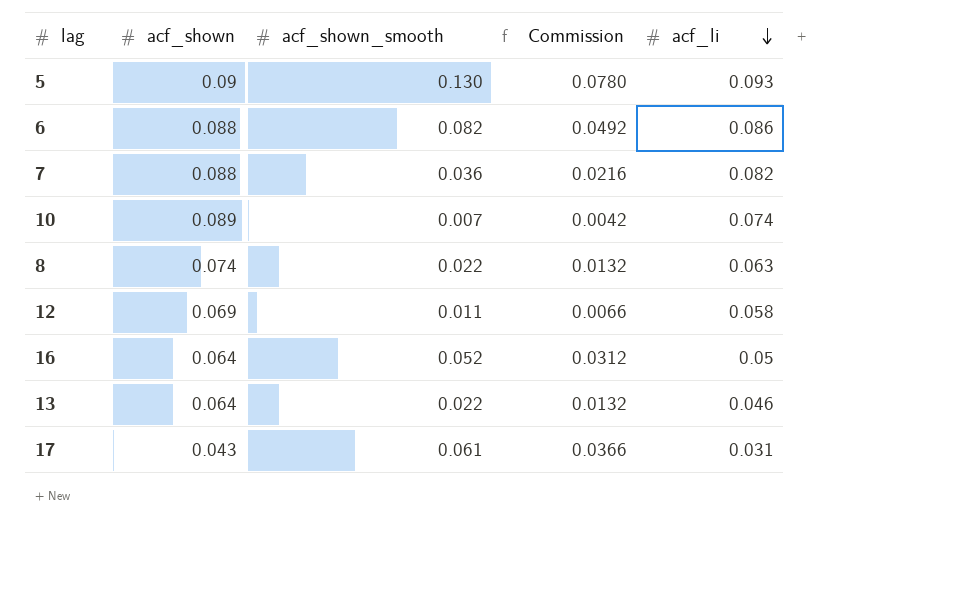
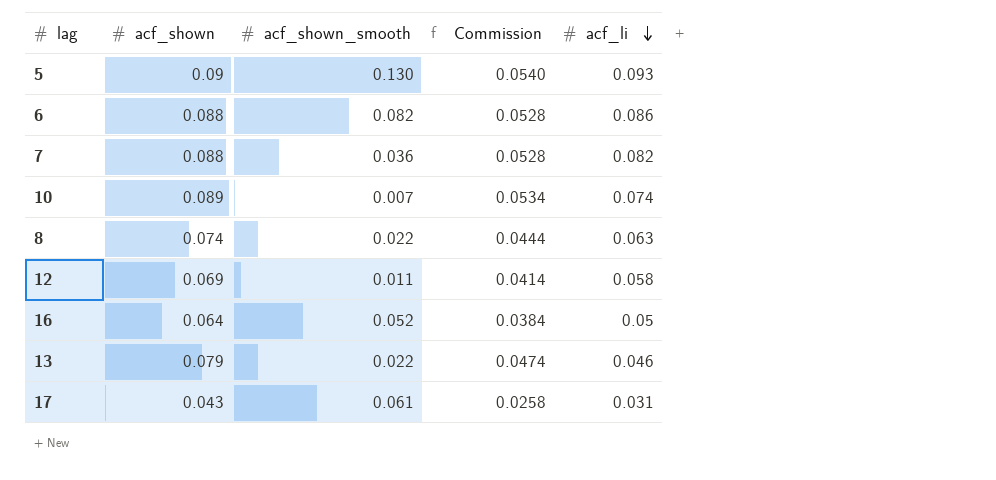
column Commission | formula: [acf_shown_smooth] * 0.6 -> [acf_shown] * 0.6
13 | acf_shown: 0.064 -> 0.079

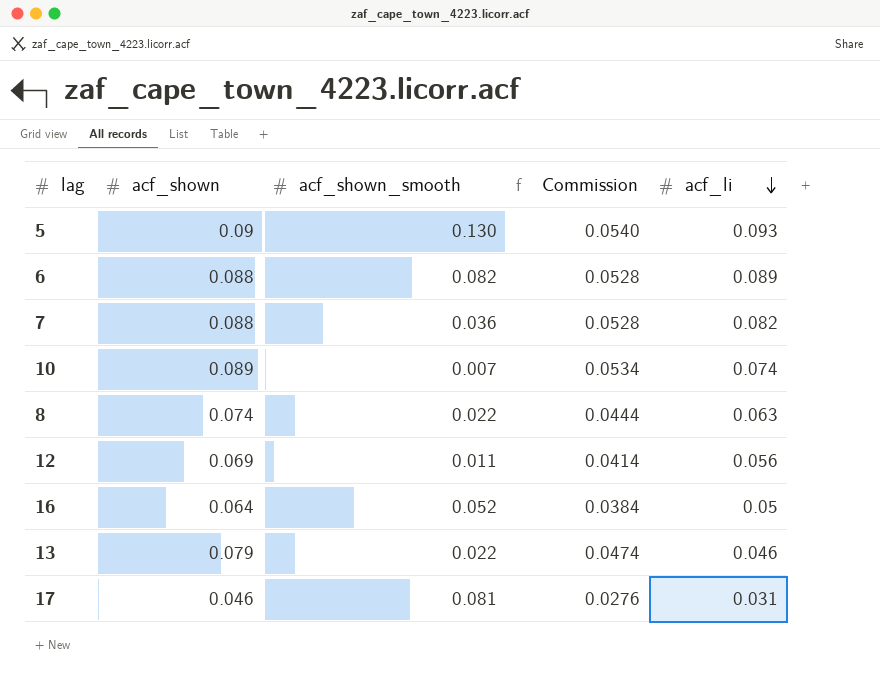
6 | acf_li: 0.086 -> 0.089
12 | acf_li: 0.058 -> 0.056
17 | acf_shown: 0.043 -> 0.046
17 | acf_shown_smooth: 0.061 -> 0.081
17 | Commission: 0.0258 -> 0.0276

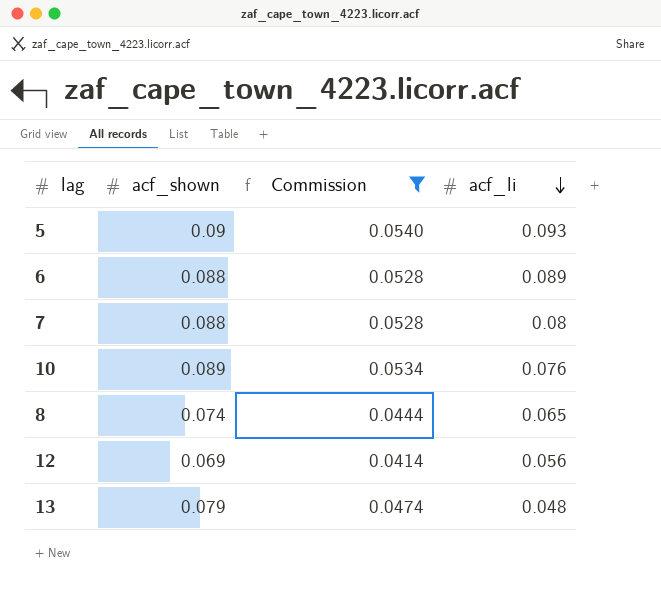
filter: none -> Commission >= 0.0414
column acf_shown_smooth | position: 3 -> none
7 | acf_li: 0.082 -> 0.08
10 | acf_li: 0.074 -> 0.076
8 | acf_li: 0.063 -> 0.065
13 | acf_li: 0.046 -> 0.048

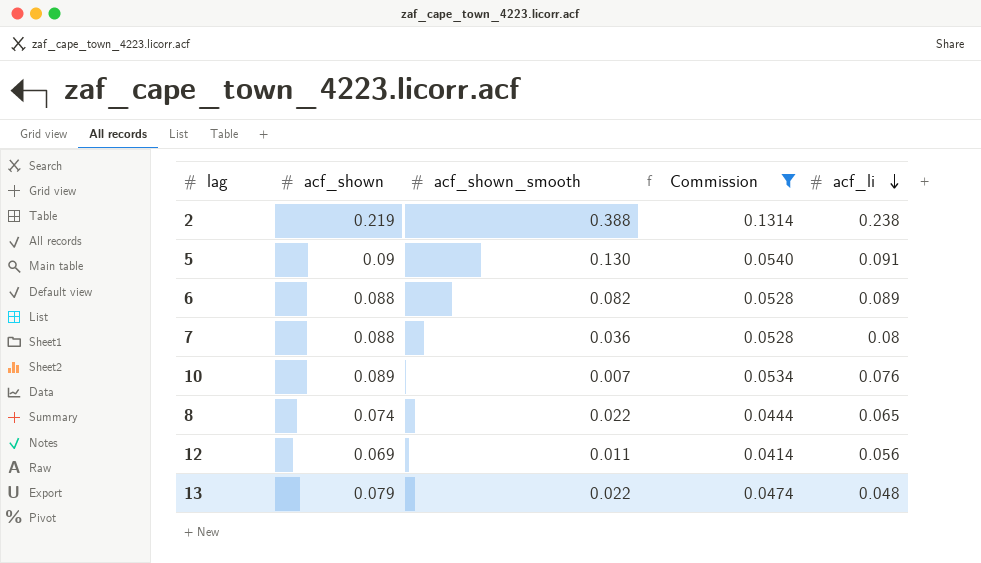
column acf_shown_smooth | position: none -> 3
row 2: none -> 0.219 | 0.388 | 0.1314 | 0.238
5 | acf_li: 0.093 -> 0.091

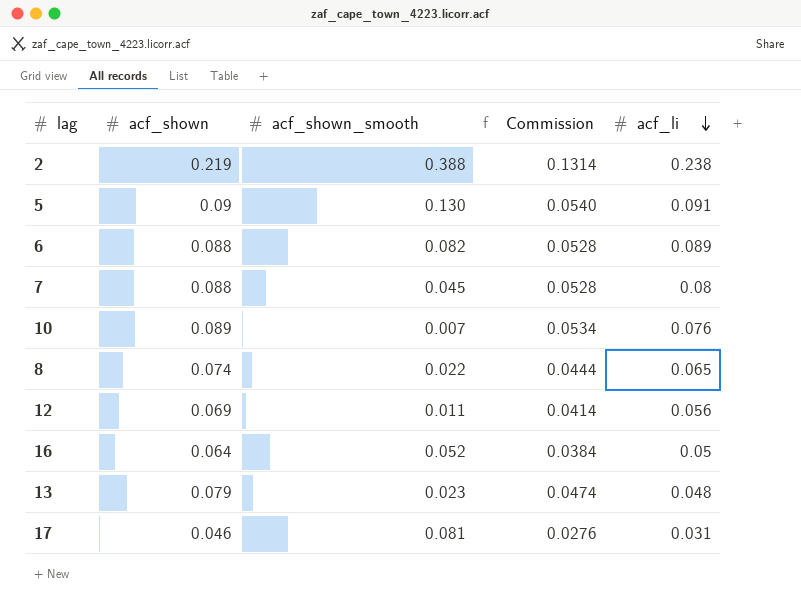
filter: Commission >= 0.0414 -> none
7 | acf_shown_smooth: 0.036 -> 0.045
13 | acf_shown_smooth: 0.022 -> 0.023

